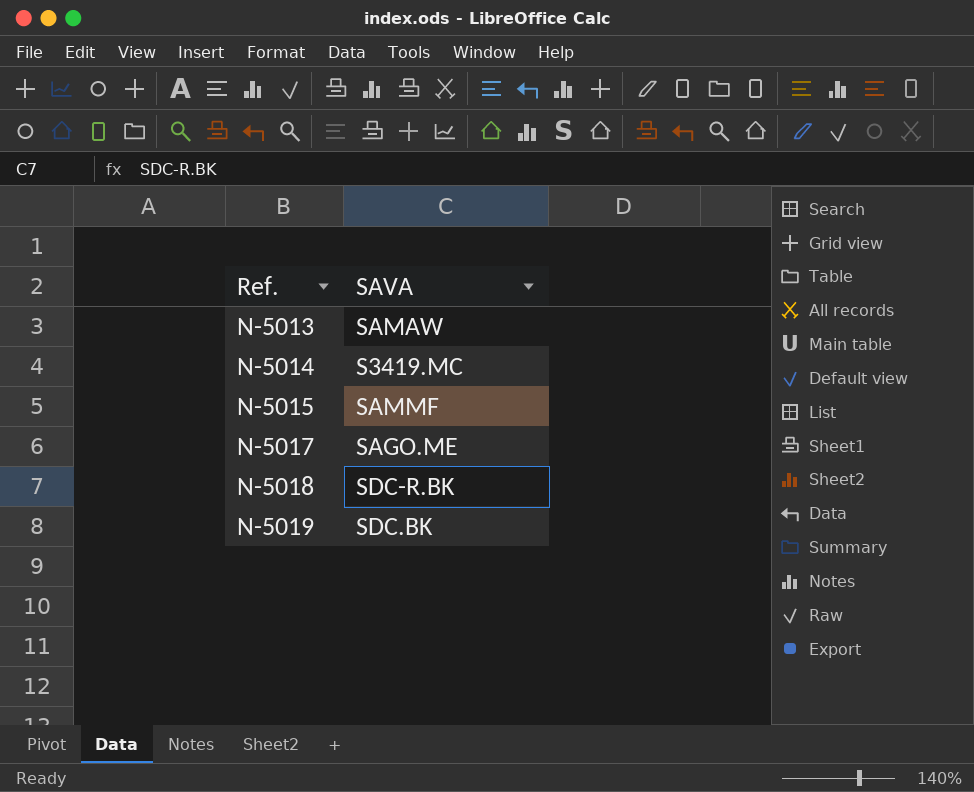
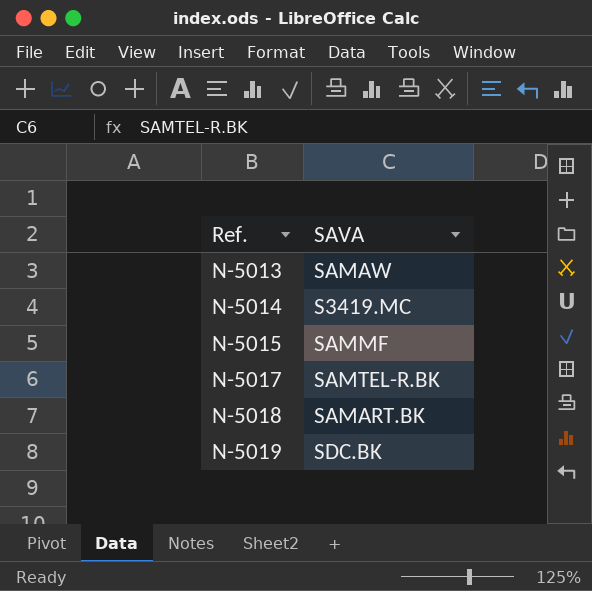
N-5017 | SAVA: SAGO.ME -> SAMTEL-R.BK
N-5018 | SAVA: SDC-R.BK -> SAMART.BK

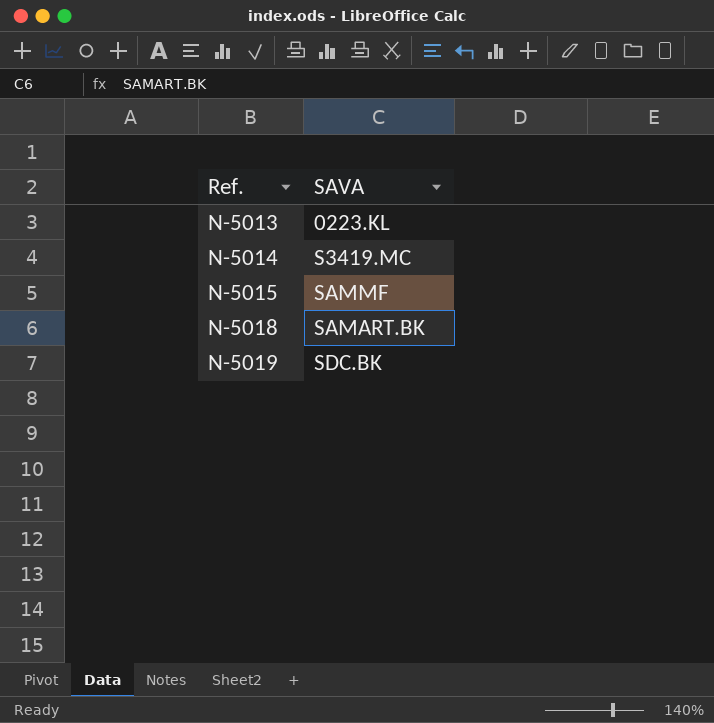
row N-5017: SAMTEL-R.BK -> none
N-5013 | SAVA: SAMAW -> 0223.KL

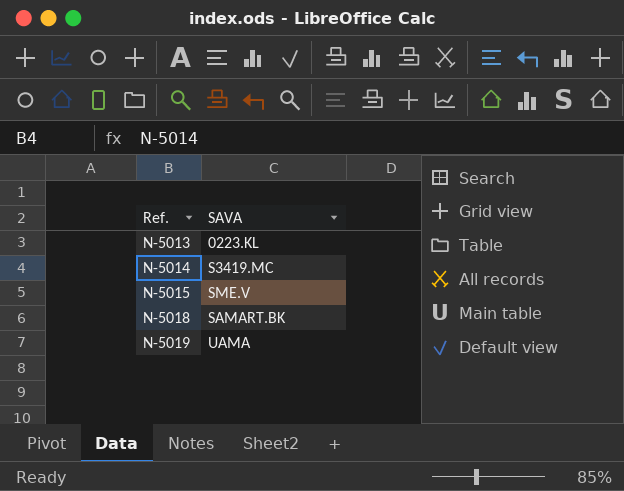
N-5015 | SAVA: SAMMF -> SME.V
N-5019 | SAVA: SDC.BK -> UAMA

